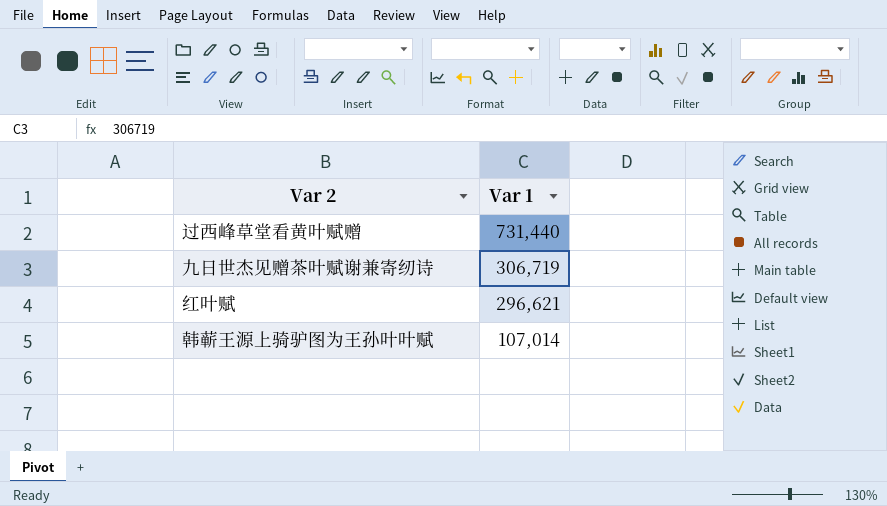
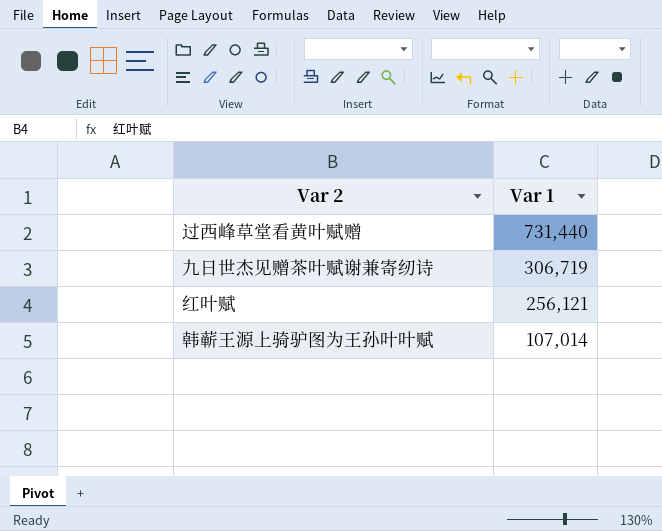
红叶赋 | Var 1: 296,621 -> 256,121

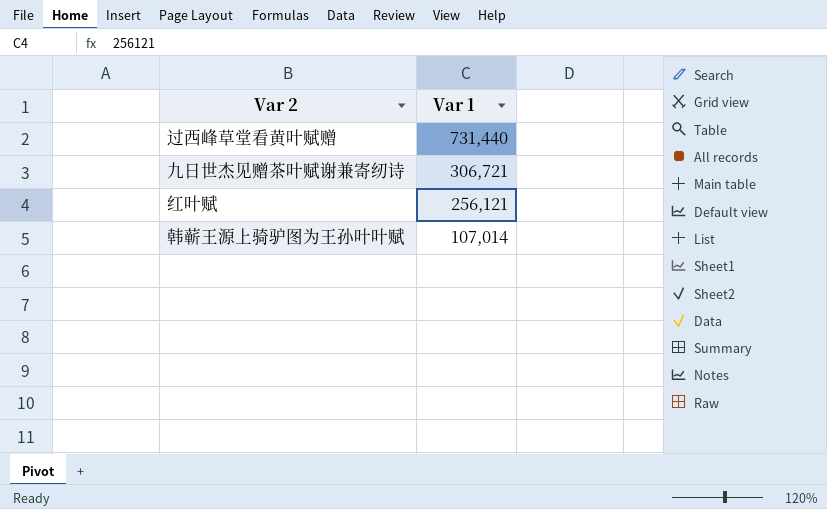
九日世杰见赠茶叶赋谢兼寄纫诗 | Var 1: 306,719 -> 306,721

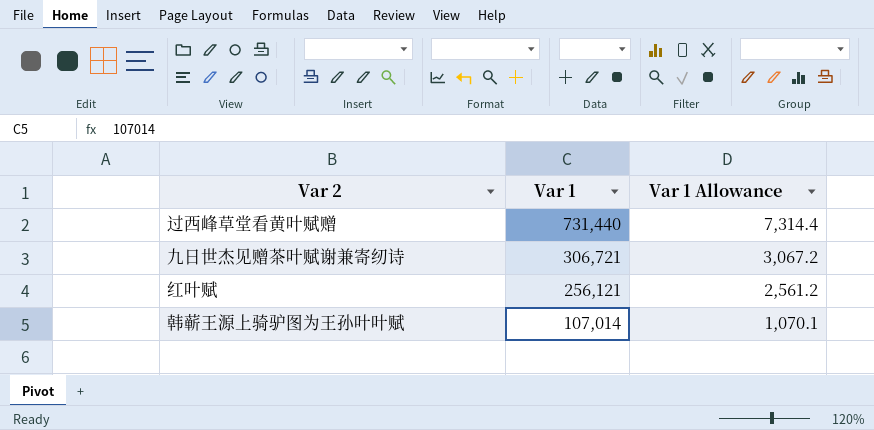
column Var 1 Allowance | formula: none -> [Var 1] * 0.01

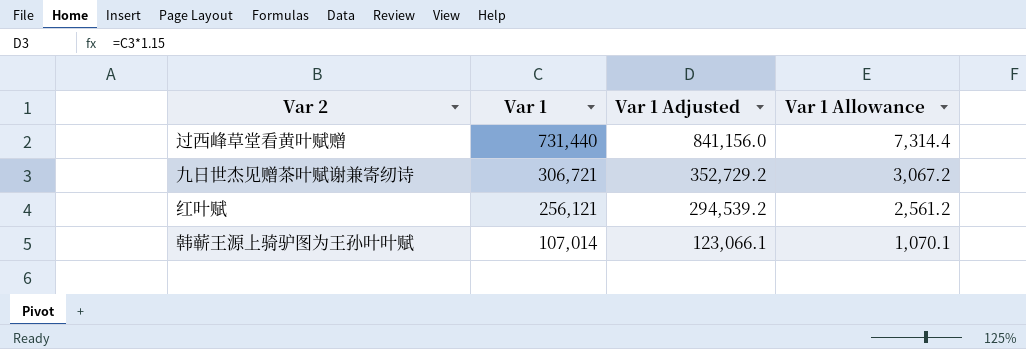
column Var 1 Adjusted | formula: none -> [Var 1] * 1.15

